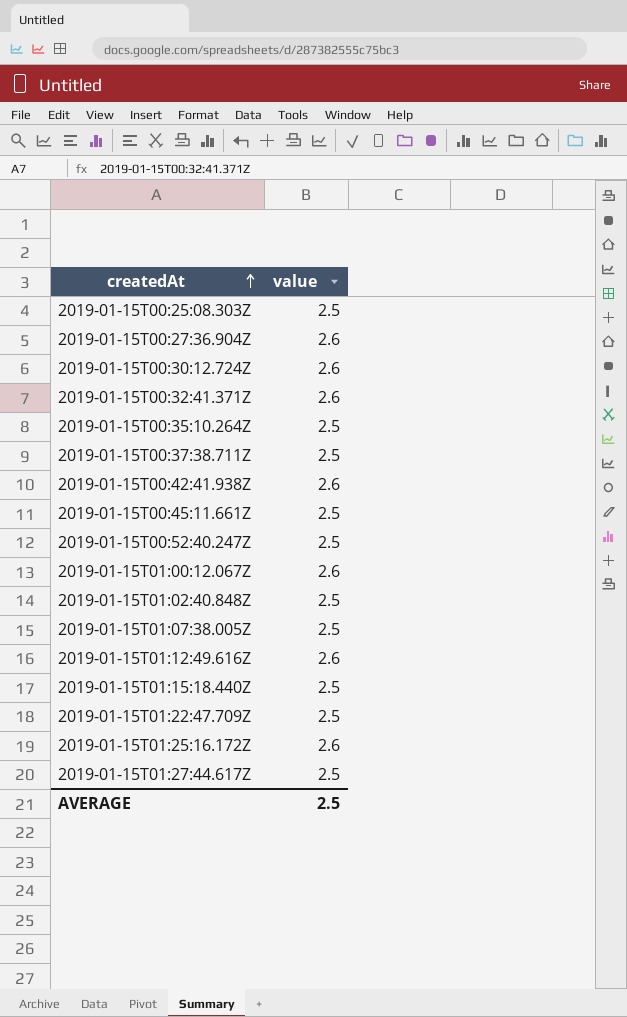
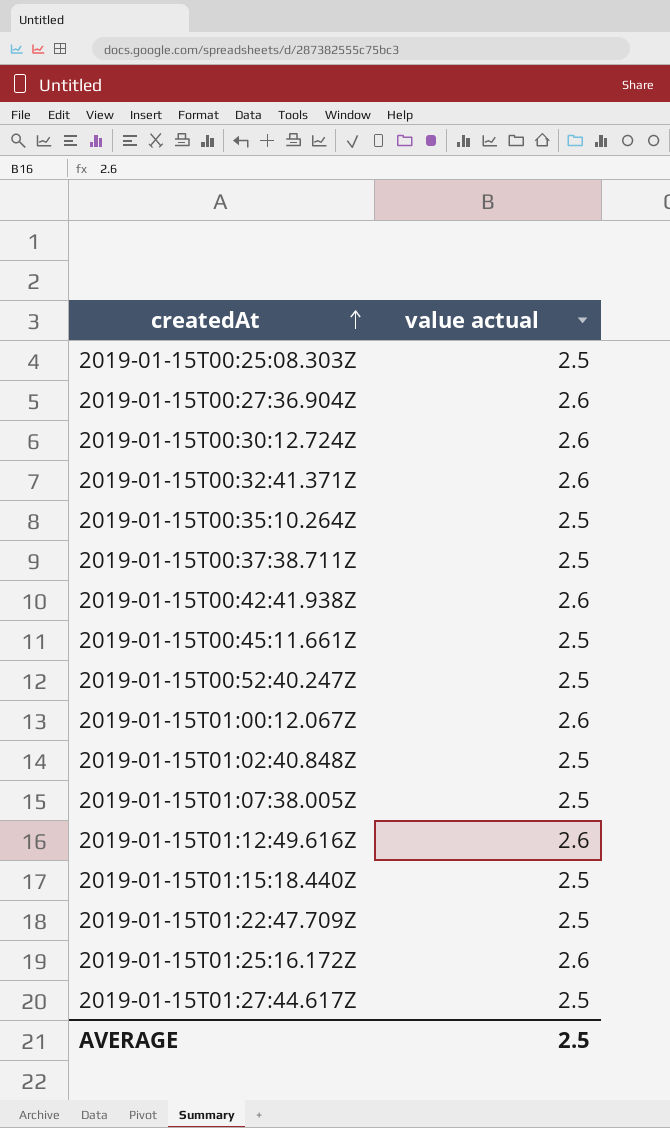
column name: value -> value actual

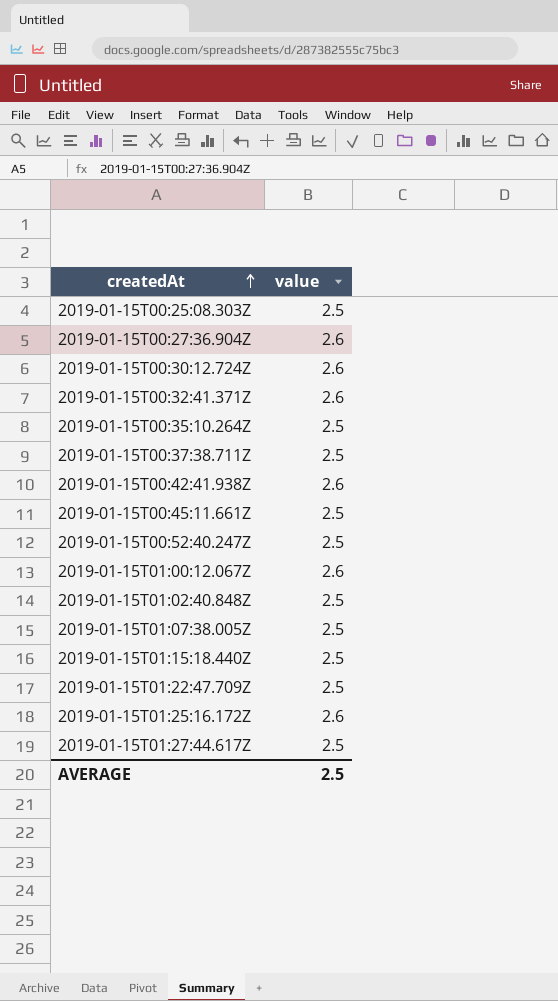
column name: value actual -> value
row 2019-01-15T01:12:49.616Z: 2.6 -> none

